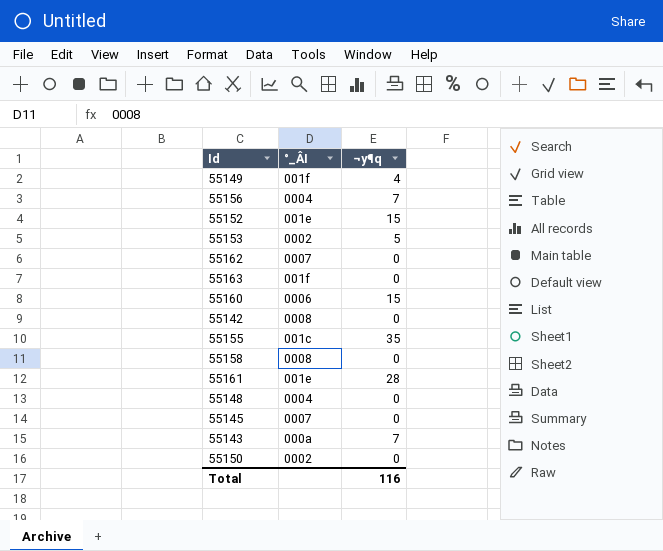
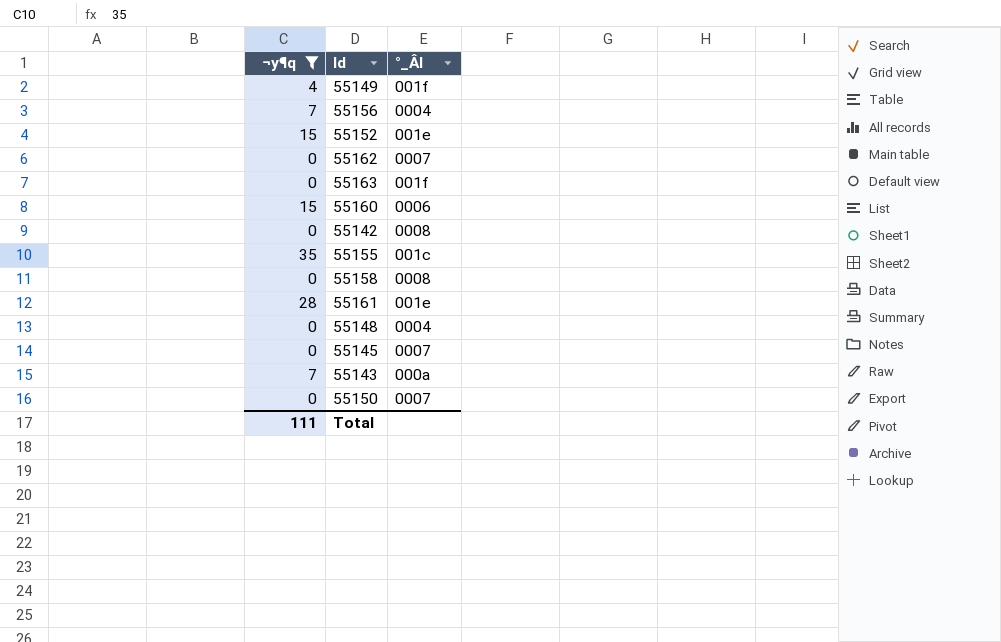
filter: none -> ¬y¶q != 5
column ¬y¶q | position: 3 -> 1
55150 | °_ÂI: 0002 -> 0007
Total | ¬y¶q: 116 -> 111

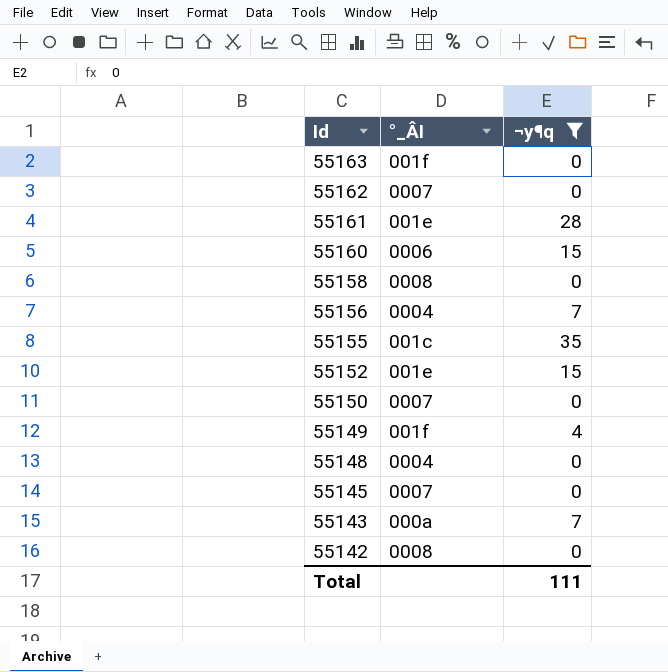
row order: none -> Id descending
column ¬y¶q | position: 1 -> 3

